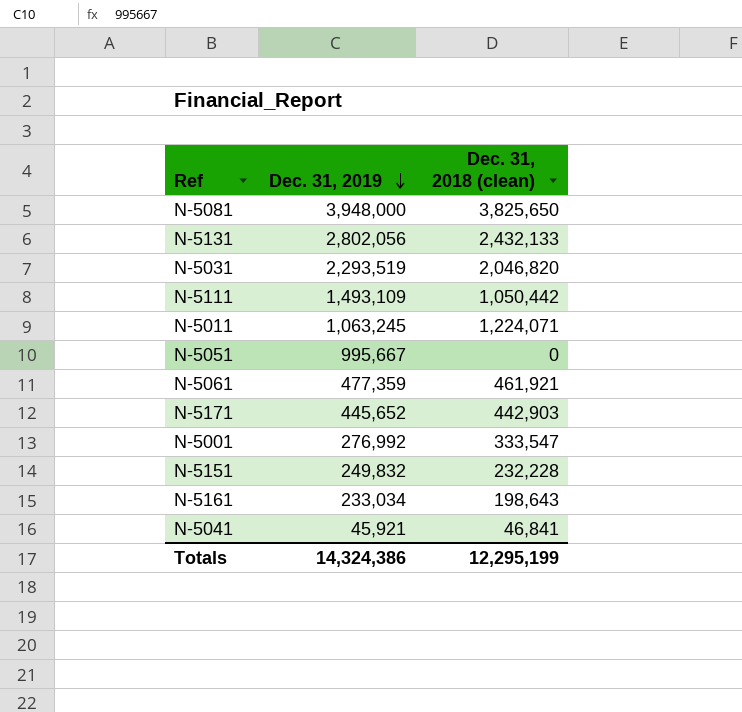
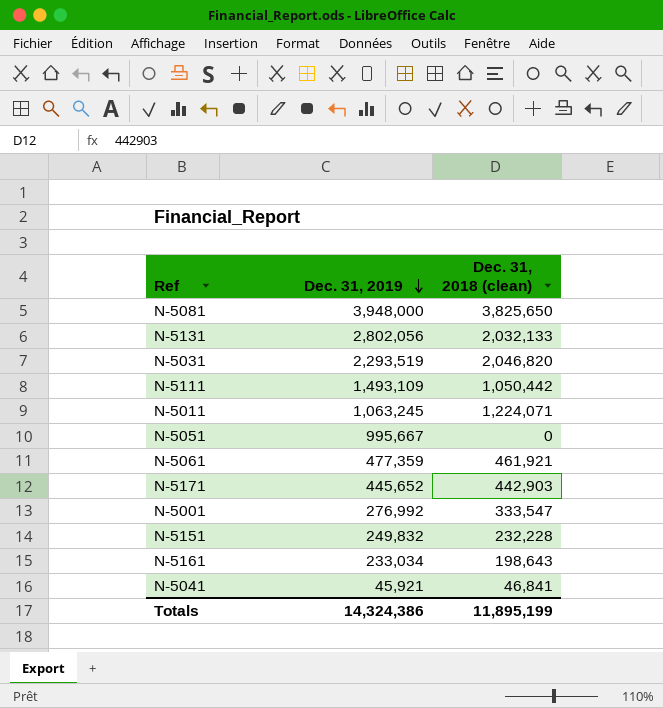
N-5131 | Dec. 31, 2018 (clean): 2,432,133 -> 2,032,133
Totals | Dec. 31, 2018 (clean): 12,295,199 -> 11,895,199

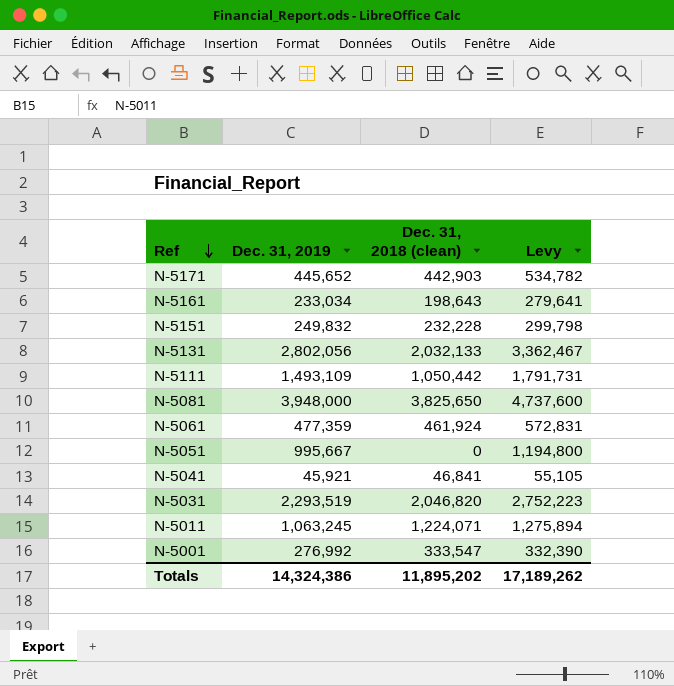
row order: Dec. 31, 2019 descending -> Ref descending
column Levy | formula: none -> [Dec. 31, 2019] * 1.2
N-5061 | Dec. 31, 2018 (clean): 461,921 -> 461,924
Totals | Dec. 31, 2018 (clean): 11,895,199 -> 11,895,202

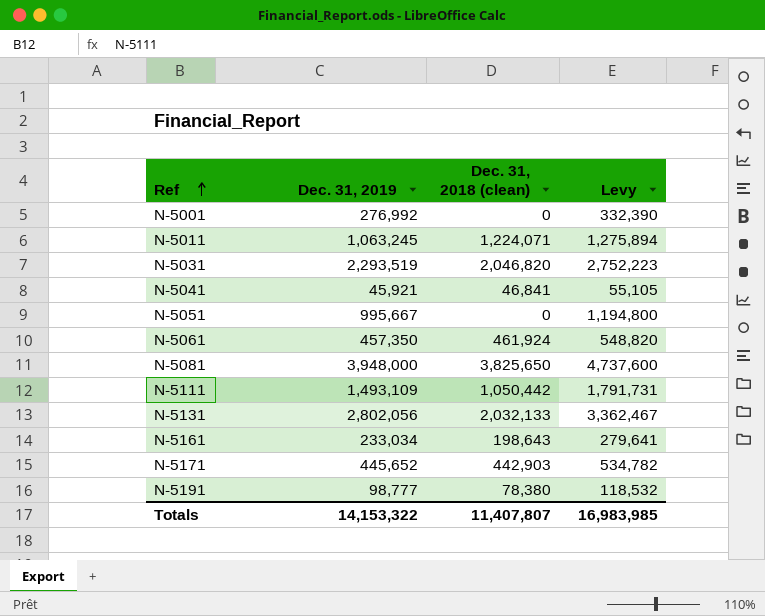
row order: Ref descending -> Ref ascending
row N-5151: 249,832 | 232,228 | 299,798 -> none
N-5001 | Dec. 31, 2018 (clean): 333,547 -> 0
N-5061 | Dec. 31, 2019: 477,359 -> 457,350
N-5061 | Levy: 572,831 -> 548,820
row N-5191: none -> 98,777 | 78,380 | 118,532
Totals | Dec. 31, 2019: 14,324,386 -> 14,153,322
Totals | Dec. 31, 2018 (clean): 11,895,202 -> 11,407,807
Totals | Levy: 17,189,262 -> 16,983,985

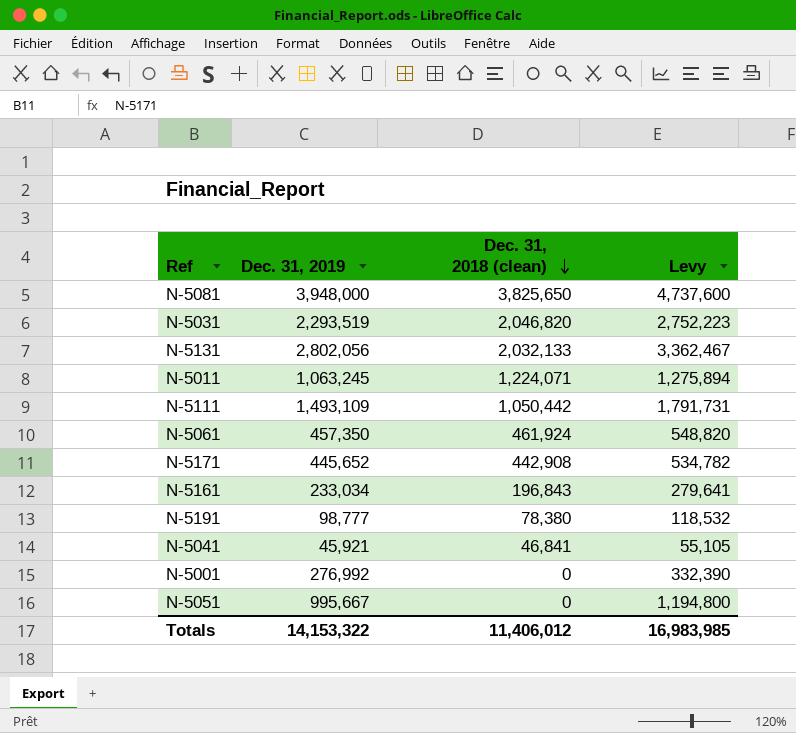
row order: Ref ascending -> Dec. 31, 2018 (clean) descending
N-5171 | Dec. 31, 2018 (clean): 442,903 -> 442,908
N-5161 | Dec. 31, 2018 (clean): 198,643 -> 196,843
Totals | Dec. 31, 2018 (clean): 11,407,807 -> 11,406,012

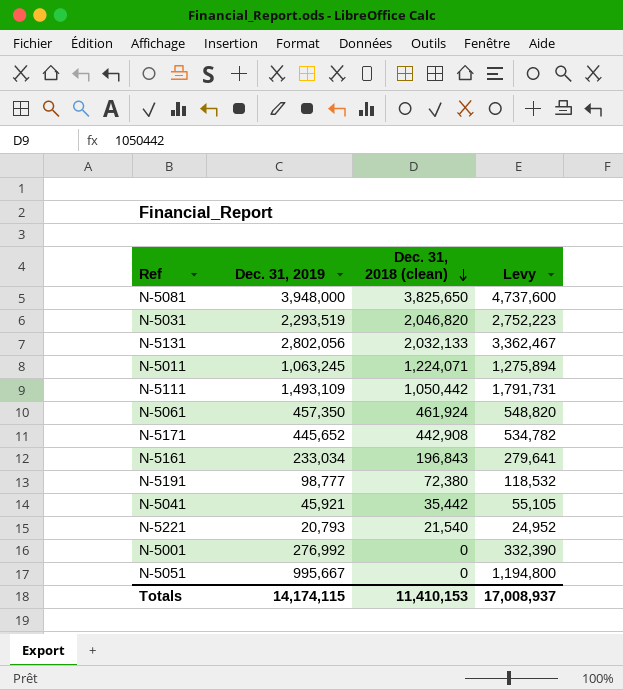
N-5191 | Dec. 31, 2018 (clean): 78,380 -> 72,380
N-5041 | Dec. 31, 2018 (clean): 46,841 -> 35,442
row N-5221: none -> 20,793 | 21,540 | 24,952
Totals | Dec. 31, 2019: 14,153,322 -> 14,174,115
Totals | Dec. 31, 2018 (clean): 11,406,012 -> 11,410,153
Totals | Levy: 16,983,985 -> 17,008,937

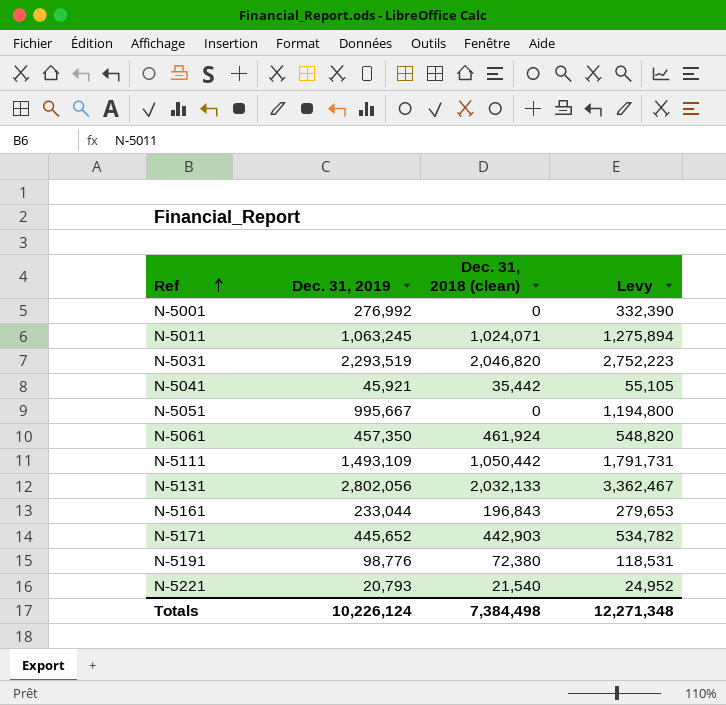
row order: Dec. 31, 2018 (clean) descending -> Ref ascending
row N-5081: 3,948,000 | 3,825,650 | 4,737,600 -> none
N-5011 | Dec. 31, 2018 (clean): 1,224,071 -> 1,024,071
N-5161 | Dec. 31, 2019: 233,034 -> 233,044
N-5161 | Levy: 279,641 -> 279,653
N-5171 | Dec. 31, 2018 (clean): 442,908 -> 442,903
N-5191 | Dec. 31, 2019: 98,777 -> 98,776
N-5191 | Levy: 118,532 -> 118,531
Totals | Dec. 31, 2019: 14,174,115 -> 10,226,124
Totals | Dec. 31, 2018 (clean): 11,410,153 -> 7,384,498
Totals | Levy: 17,008,937 -> 12,271,348

